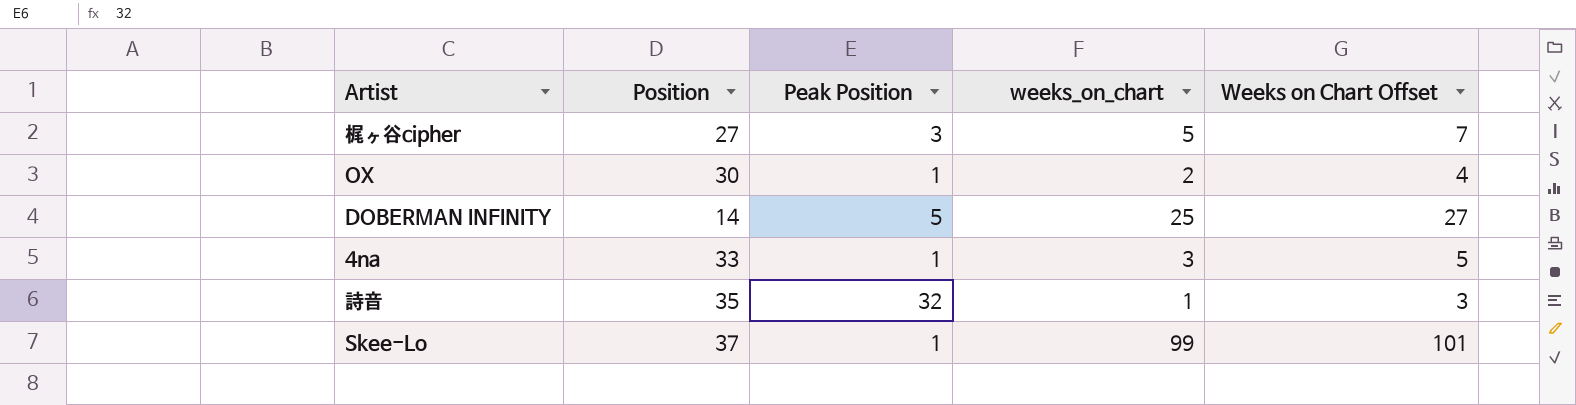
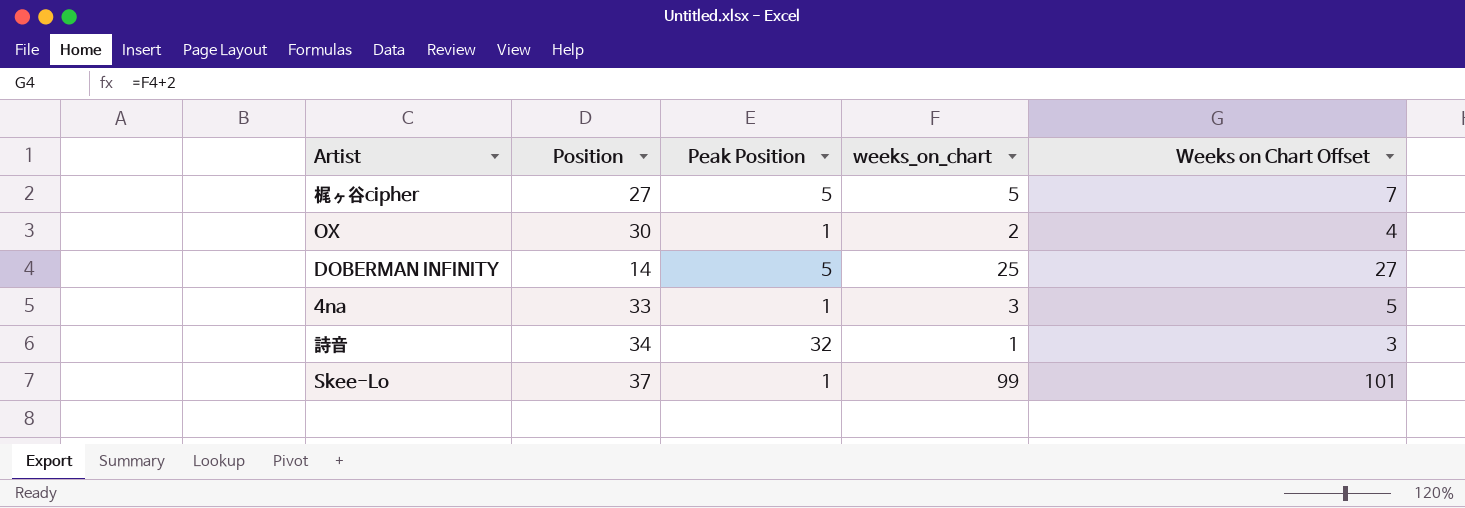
梶ヶ谷cipher | Peak Position: 3 -> 5
詩音 | Position: 35 -> 34

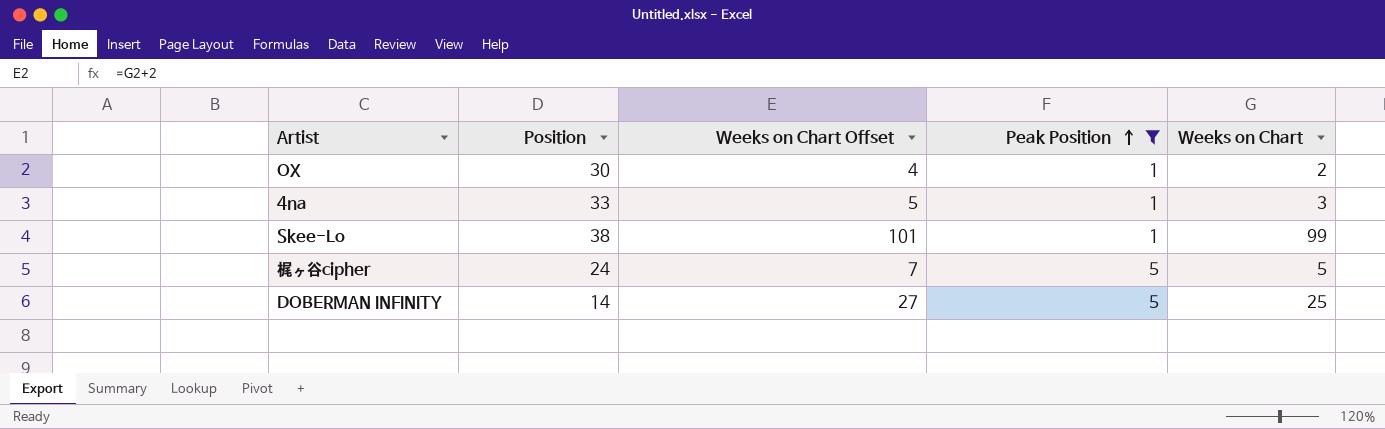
filter: none -> Peak Position != 32
row order: none -> Peak Position ascending
column Weeks on Chart Offset | position: 5 -> 3
column name: weeks_on_chart -> Weeks on Chart
Skee-Lo | Position: 37 -> 38
梶ヶ谷cipher | Position: 27 -> 24

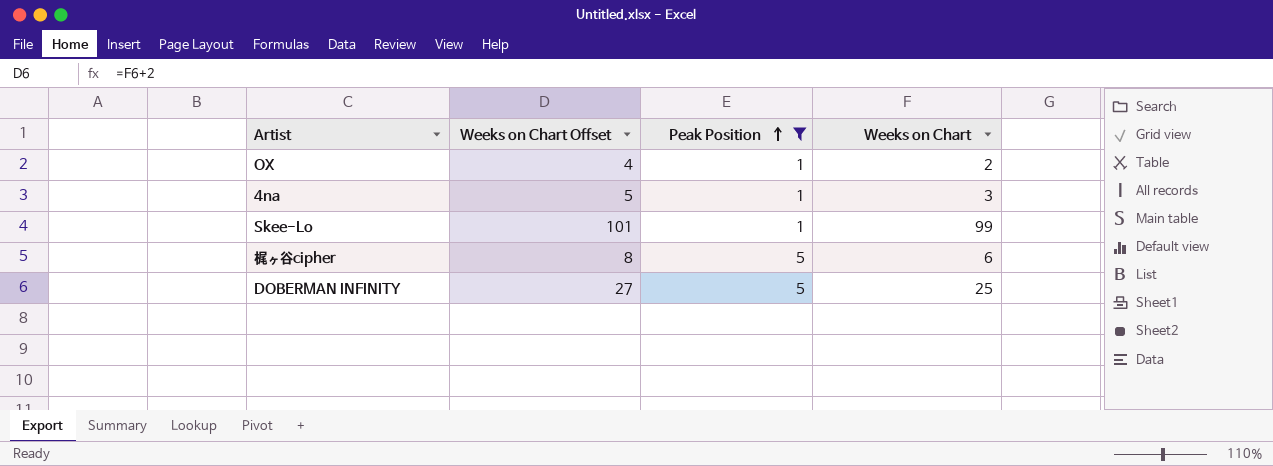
column Position | position: 2 -> none
梶ヶ谷cipher | Weeks on Chart Offset: 7 -> 8
梶ヶ谷cipher | Weeks on Chart: 5 -> 6

